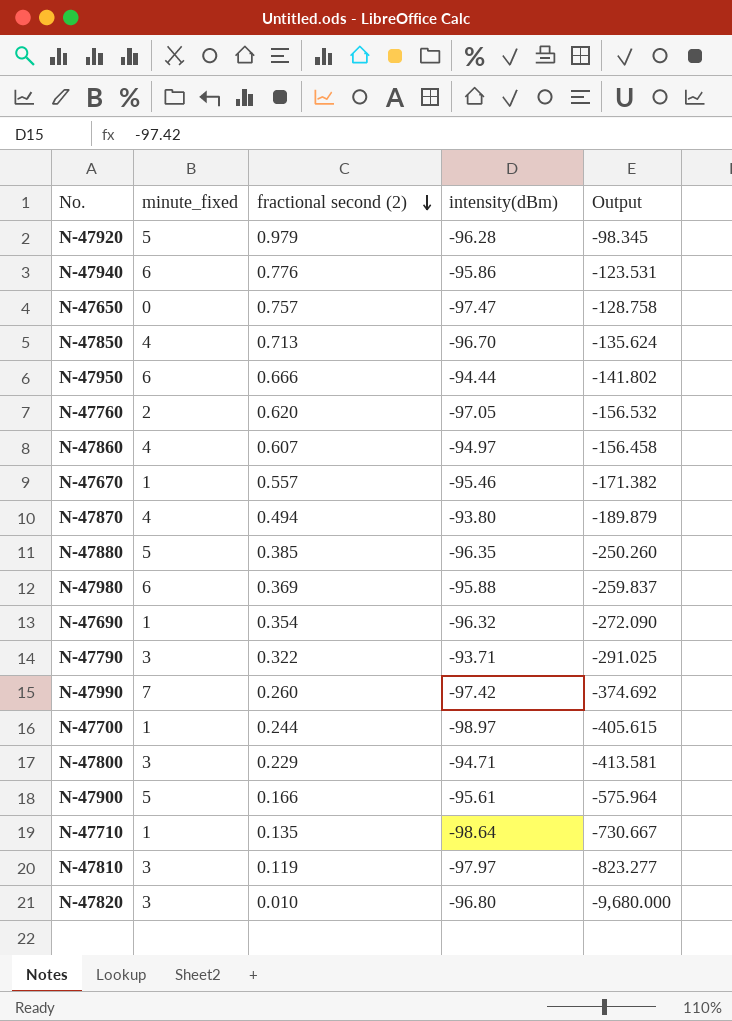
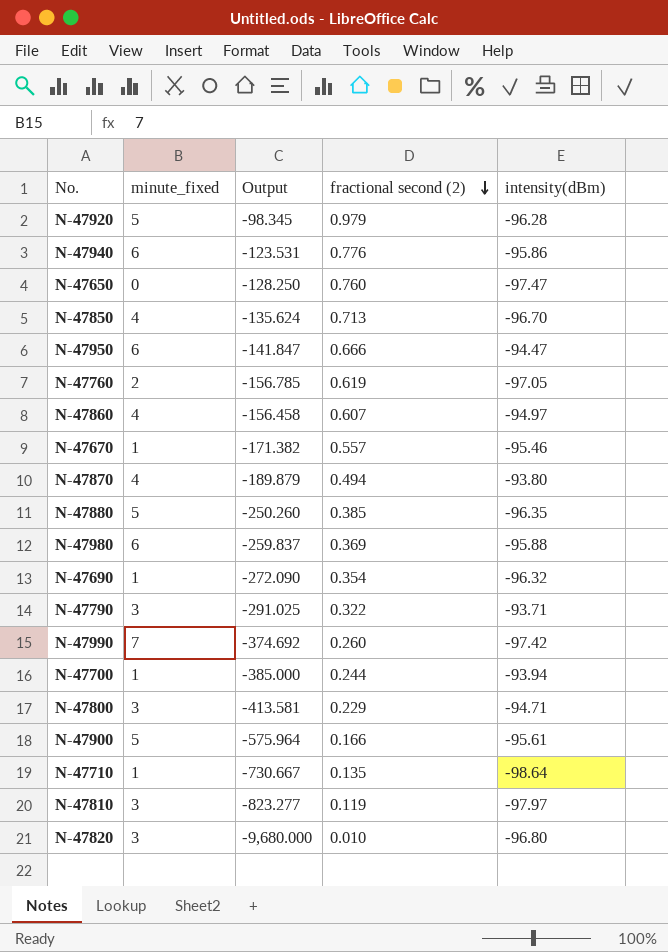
column Output | position: 5 -> 3
N-47650 | Output: -128.758 -> -128.250
N-47650 | fractional second (2): 0.757 -> 0.760
N-47950 | Output: -141.802 -> -141.847
N-47950 | intensity(dBm): -94.44 -> -94.47
N-47760 | Output: -156.532 -> -156.785
N-47760 | fractional second (2): 0.620 -> 0.619
N-47700 | Output: -405.615 -> -385.000
N-47700 | intensity(dBm): -98.97 -> -93.94

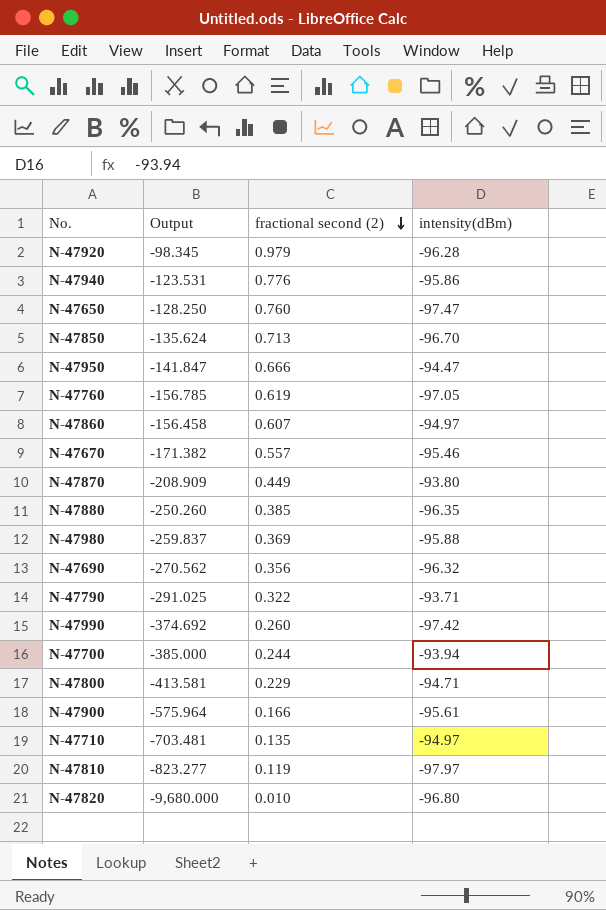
column minute_fixed | position: 2 -> none
N-47870 | Output: -189.879 -> -208.909
N-47870 | fractional second (2): 0.494 -> 0.449
N-47690 | Output: -272.090 -> -270.562
N-47690 | fractional second (2): 0.354 -> 0.356
N-47710 | Output: -730.667 -> -703.481
N-47710 | intensity(dBm): -98.64 -> -94.97

